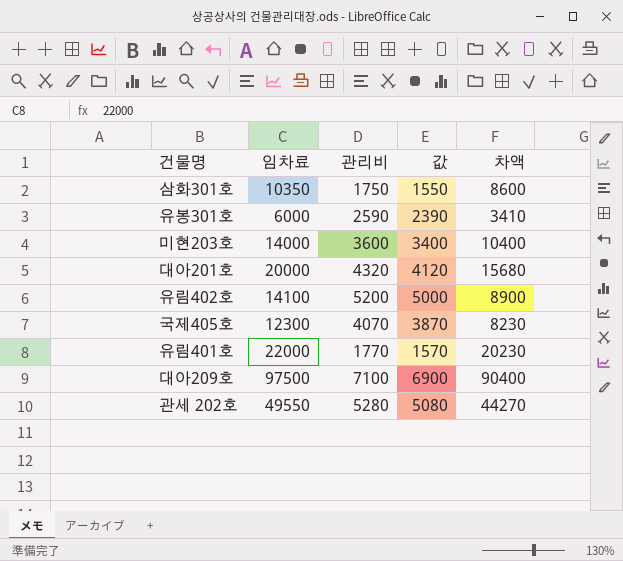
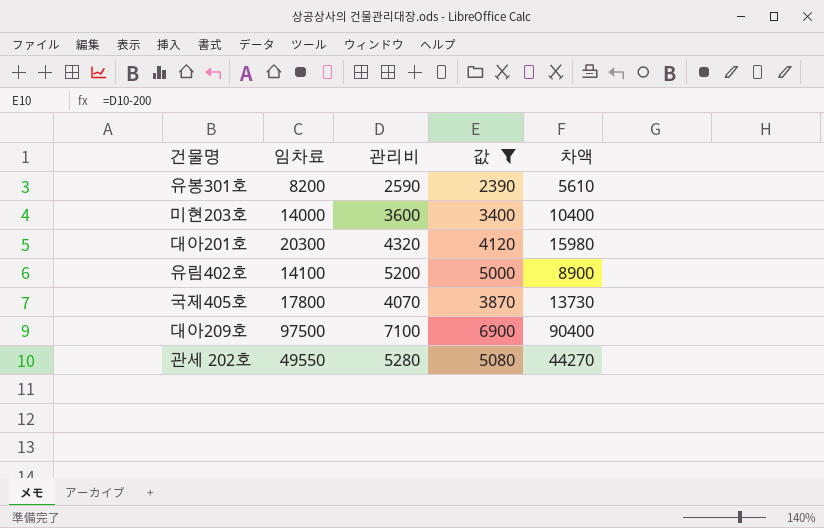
filter: none -> 값 >= 2390
유봉301호 | 임차료: 6000 -> 8200
유봉301호 | 차액: 3410 -> 5610
대아201호 | 임차료: 20000 -> 20300
대아201호 | 차액: 15680 -> 15980
국제405호 | 임차료: 12300 -> 17800
국제405호 | 차액: 8230 -> 13730

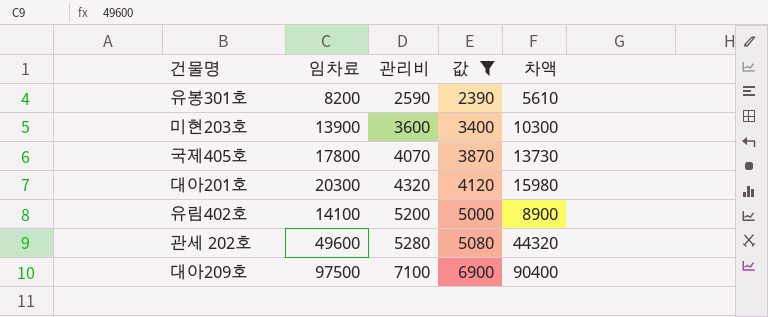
row order: none -> 관리비 ascending
미현203호 | 임차료: 14000 -> 13900
미현203호 | 차액: 10400 -> 10300
관세 202호 | 임차료: 49550 -> 49600
관세 202호 | 차액: 44270 -> 44320

